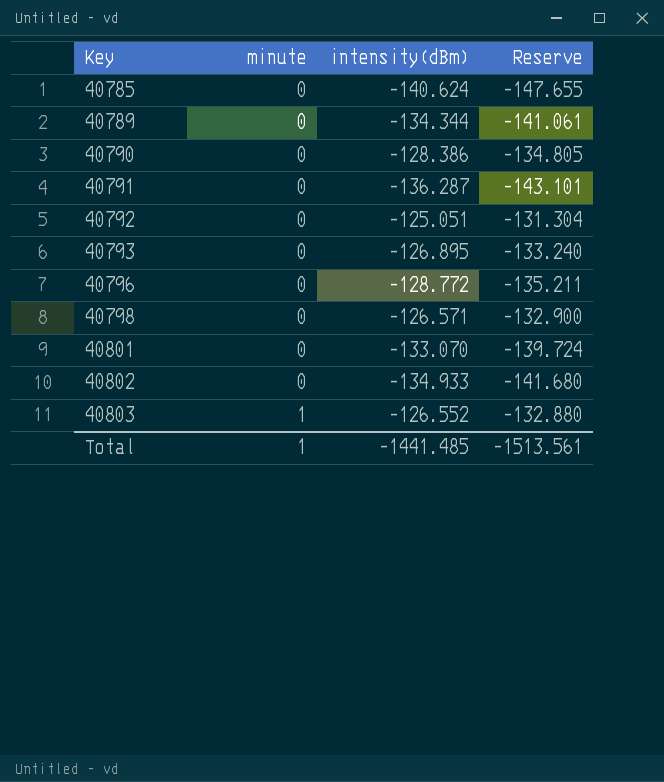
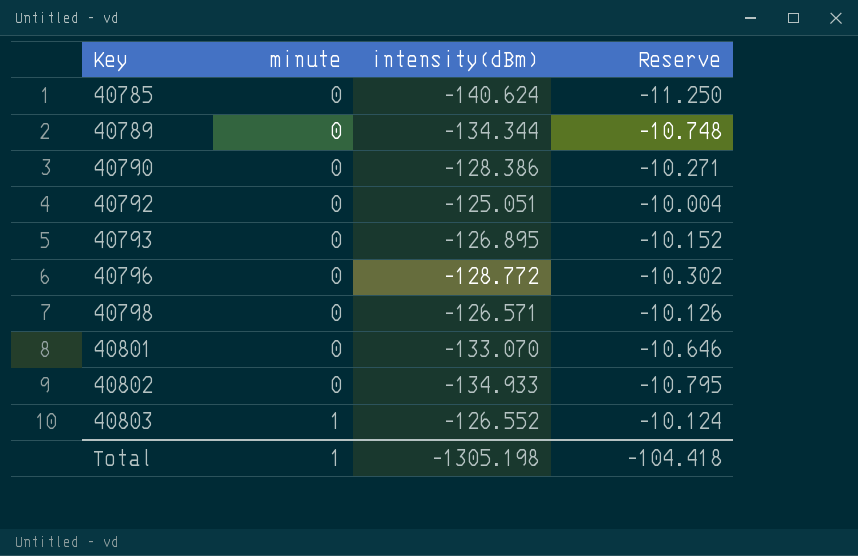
column Reserve | formula: [intensity(dBm)] * 1.05 -> [intensity(dBm)] * 0.08
row 40791: 0 | -136.287 | -143.101 -> none
Total | intensity(dBm): -1441.485 -> -1305.198
Total | Reserve: -1513.561 -> -104.418

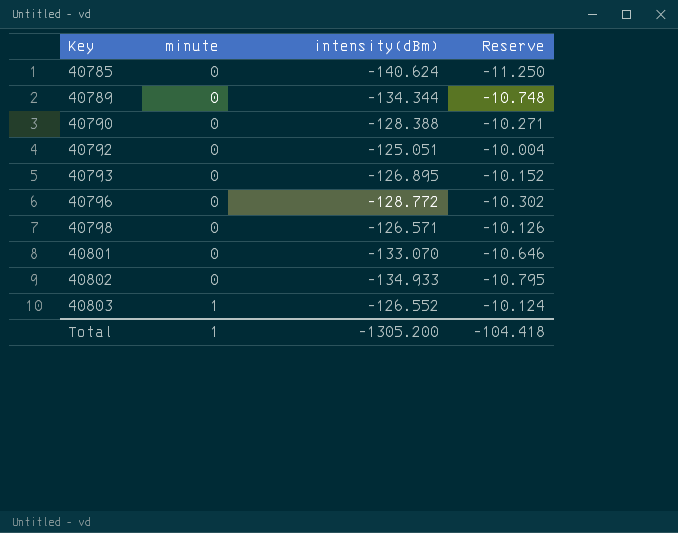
40790 | intensity(dBm): -128.386 -> -128.388
Total | intensity(dBm): -1305.198 -> -1305.200

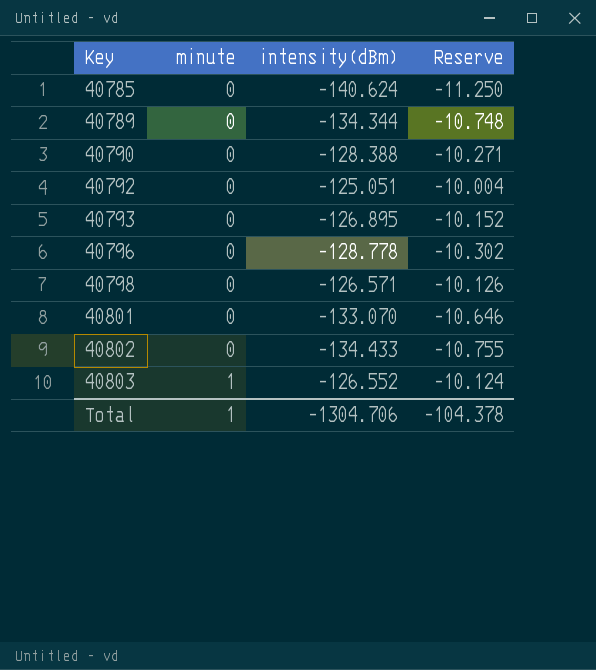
40796 | intensity(dBm): -128.772 -> -128.778
40802 | intensity(dBm): -134.933 -> -134.433
40802 | Reserve: -10.795 -> -10.755
Total | intensity(dBm): -1305.200 -> -1304.706
Total | Reserve: -104.418 -> -104.378

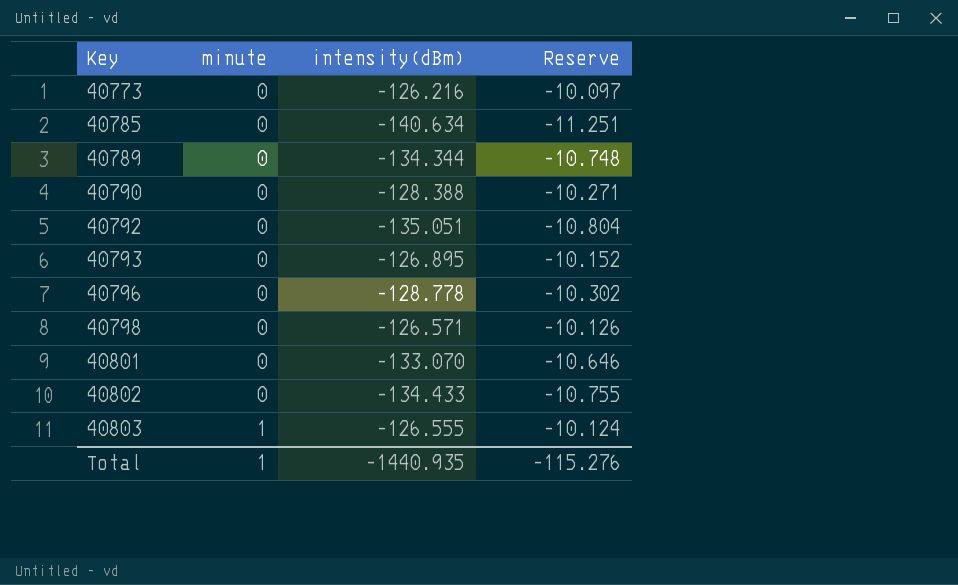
row 40773: none -> 0 | -126.216 | -10.097
40785 | intensity(dBm): -140.624 -> -140.634
40785 | Reserve: -11.250 -> -11.251
40792 | intensity(dBm): -125.051 -> -135.051
40792 | Reserve: -10.004 -> -10.804
40803 | intensity(dBm): -126.552 -> -126.555
Total | intensity(dBm): -1304.706 -> -1440.935
Total | Reserve: -104.378 -> -115.276

